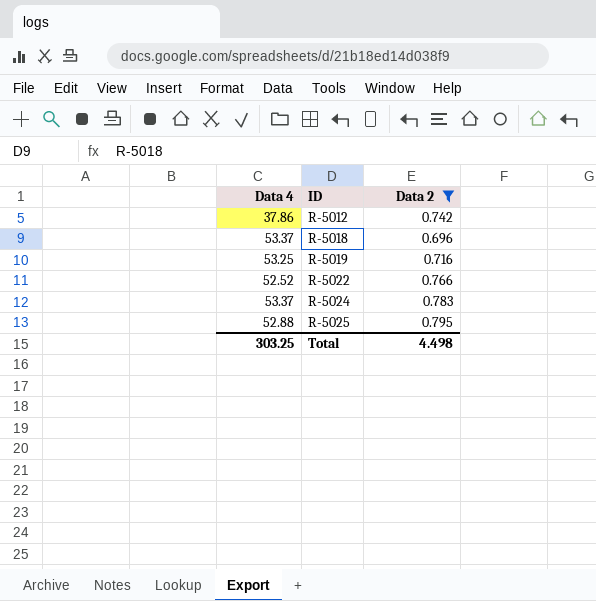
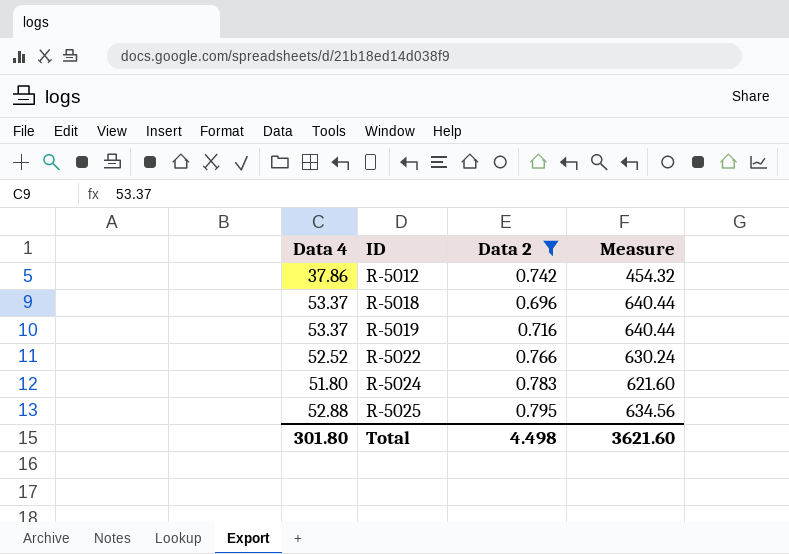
column Measure | formula: none -> [Data 4] * 12
R-5019 | Data 4: 53.25 -> 53.37
R-5024 | Data 4: 53.37 -> 51.80
Total | Data 4: 303.25 -> 301.80

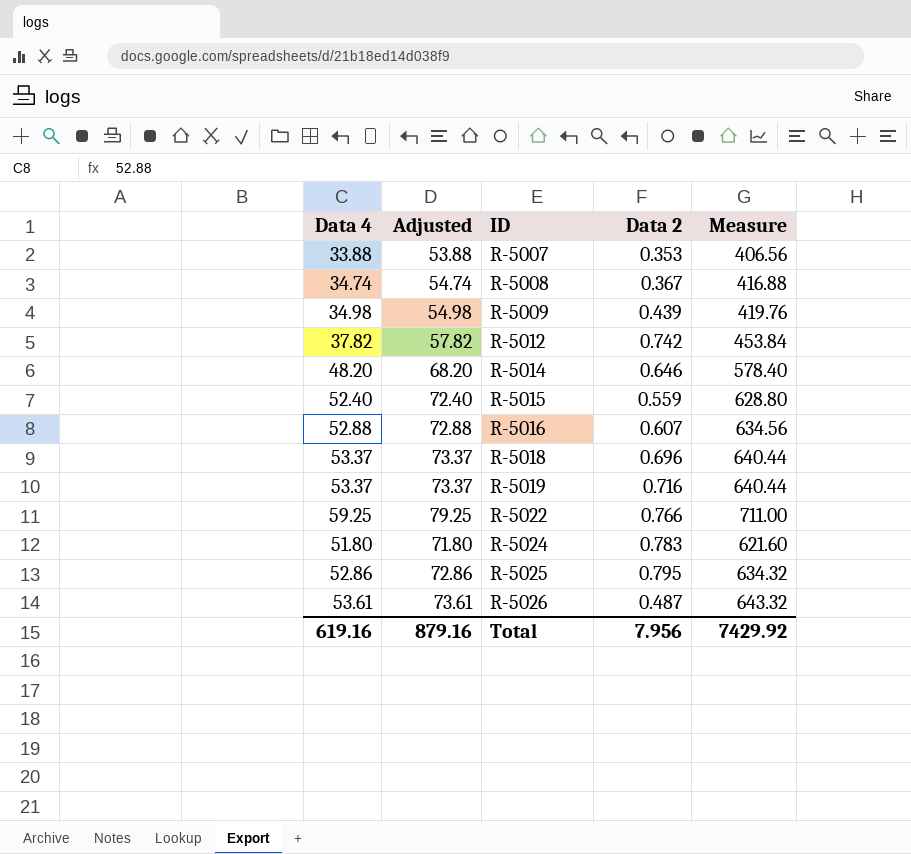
filter: Data 2 >= 0.696 -> none
column Adjusted | formula: none -> [Data 4] + 20
R-5012 | Data 4: 37.86 -> 37.82
R-5012 | Measure: 454.32 -> 453.84
R-5022 | Data 4: 52.52 -> 59.25
R-5022 | Measure: 630.24 -> 711.00
R-5025 | Data 4: 52.88 -> 52.86
R-5025 | Measure: 634.56 -> 634.32
Total | Data 4: 301.80 -> 619.16
Total | Data 2: 4.498 -> 7.956
Total | Measure: 3621.60 -> 7429.92

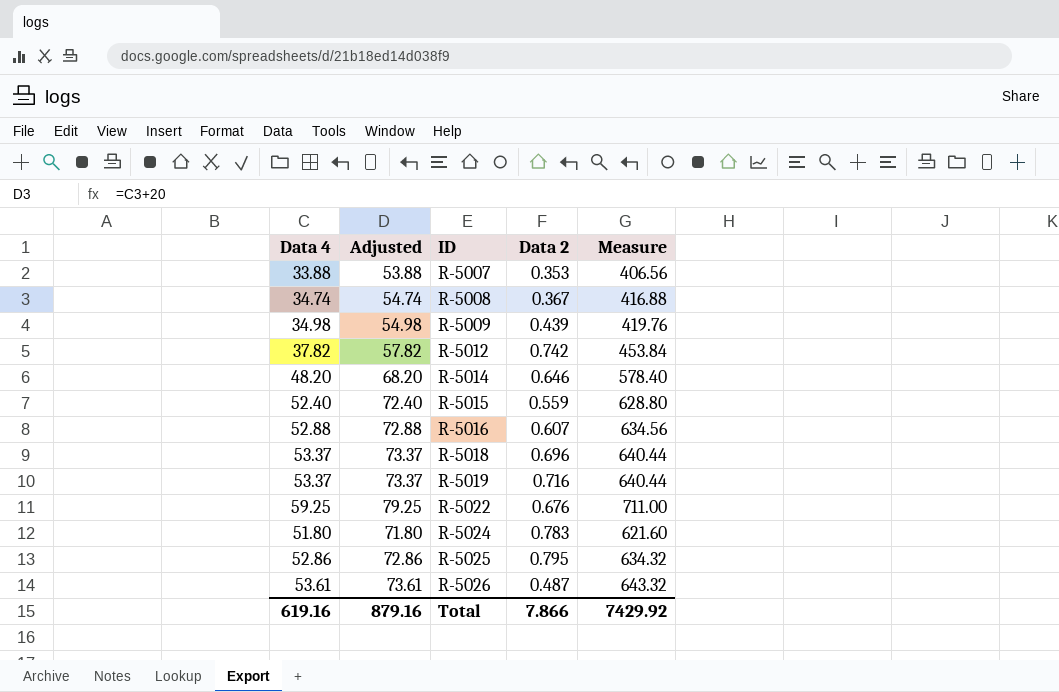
R-5022 | Data 2: 0.766 -> 0.676
Total | Data 2: 7.956 -> 7.866

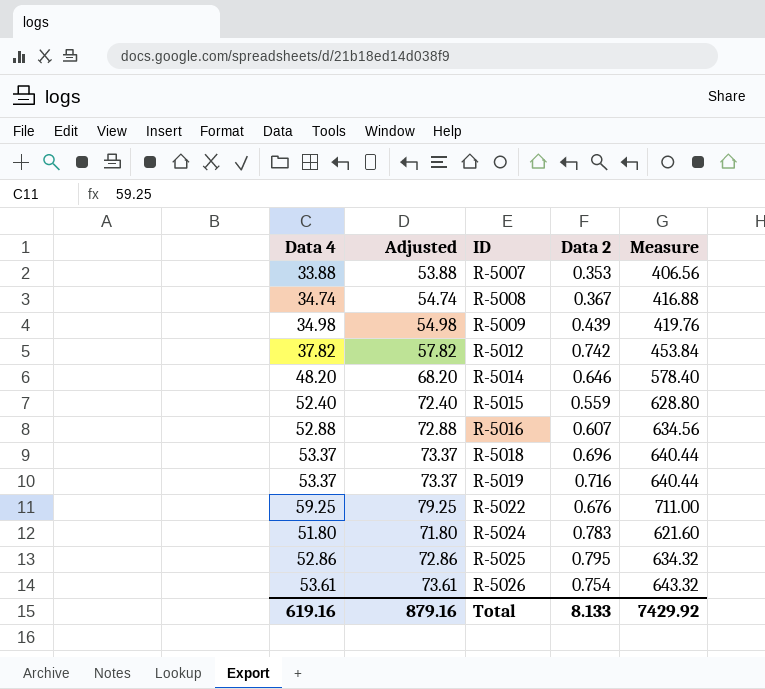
R-5026 | Data 2: 0.487 -> 0.754
Total | Data 2: 7.866 -> 8.133

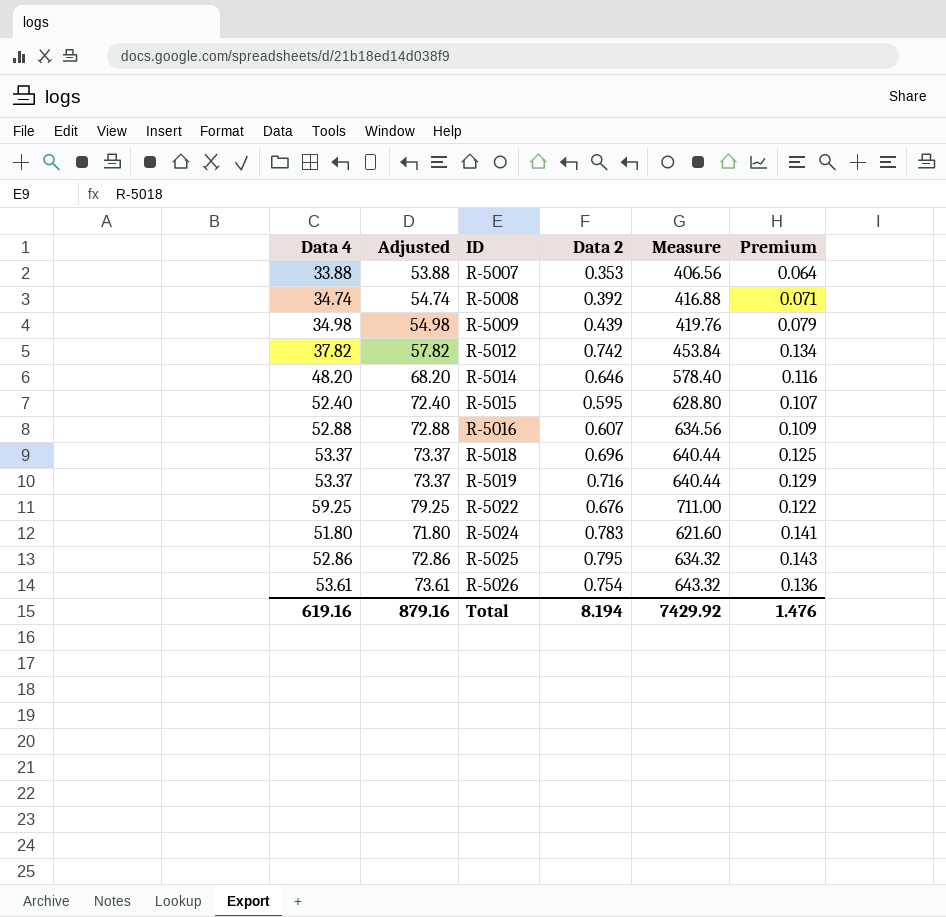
column Premium | formula: none -> [Data 2] * 0.18
R-5008 | Data 2: 0.367 -> 0.392
R-5015 | Data 2: 0.559 -> 0.595
Total | Data 2: 8.133 -> 8.194

